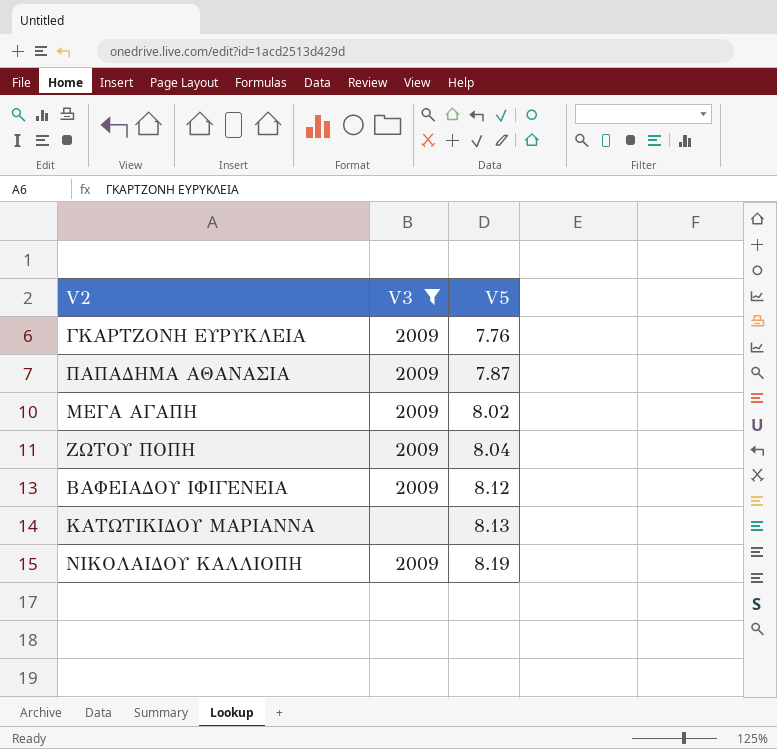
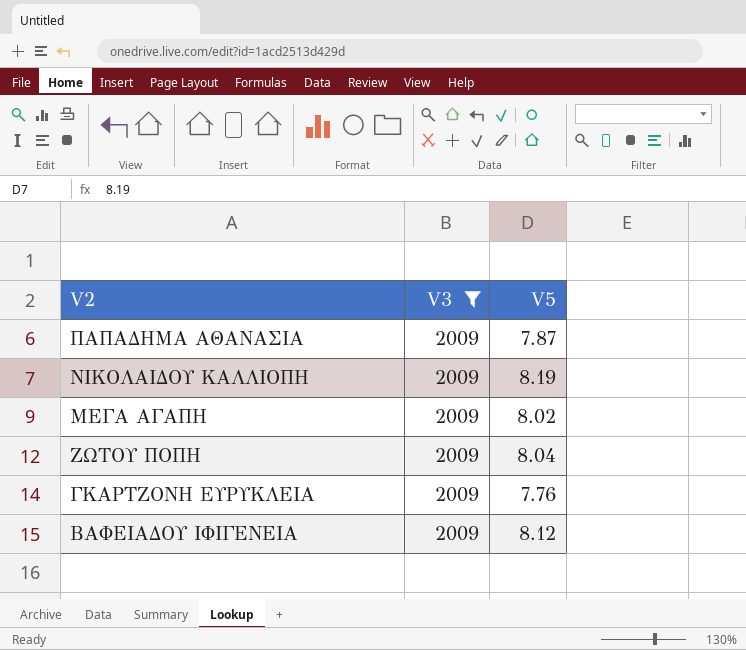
row order: V5 ascending -> V2 descending
row ΚΑΤΩΤΙΚΙΔΟΥ ΜΑΡΙΑΝΝΑ: none | 8.13 -> none

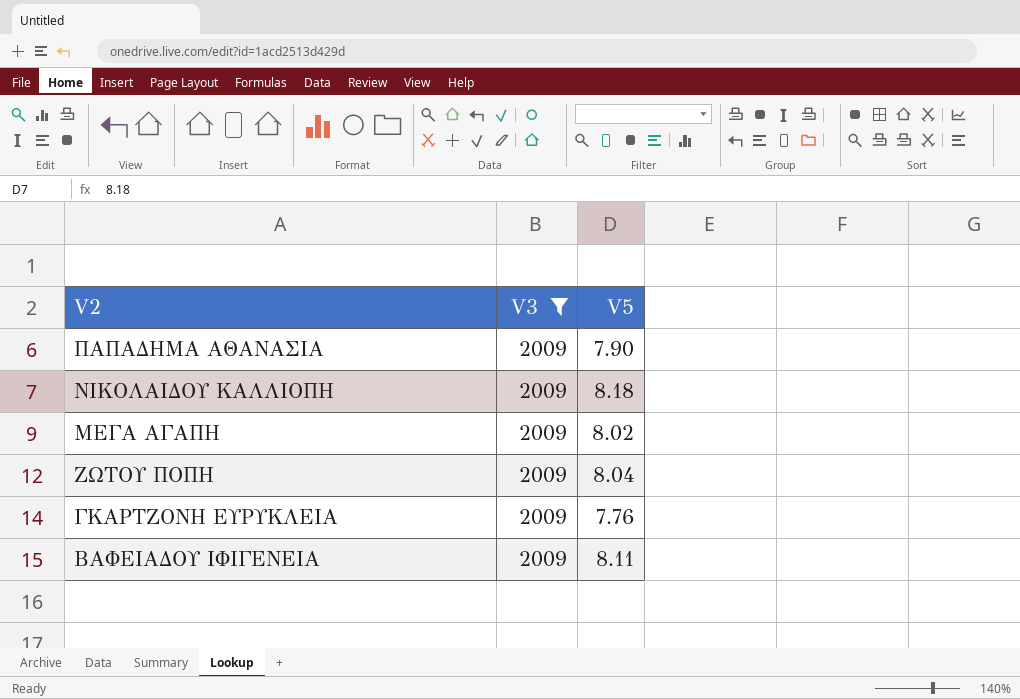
ΠΑΠΑΔΗΜΑ ΑΘΑΝΑΣΙΑ | V5: 7.87 -> 7.90
ΝΙΚΟΛΑΙΔΟΥ ΚΑΛΛΙΟΠΗ | V5: 8.19 -> 8.18
ΒΑΦΕΙΑΔΟΥ ΙΦΙΓΕΝΕΙΑ | V5: 8.12 -> 8.11

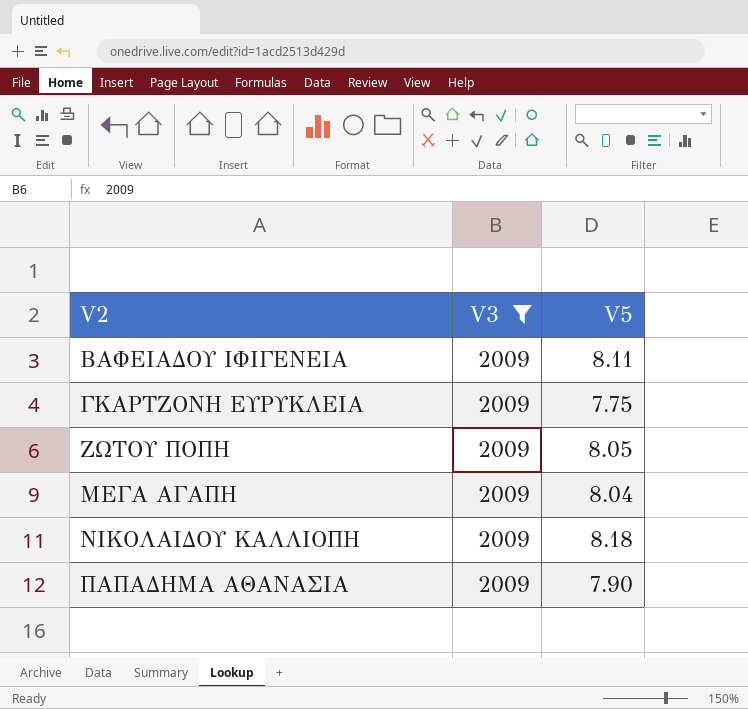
row order: V2 descending -> V2 ascending
ΓΚΑΡΤΖΟΝΗ ΕΥΡΥΚΛΕΙΑ | V5: 7.76 -> 7.75
ΖΩΤΟΥ ΠΟΠΗ | V5: 8.04 -> 8.05
ΜΕΓΑ ΑΓΑΠΗ | V5: 8.02 -> 8.04

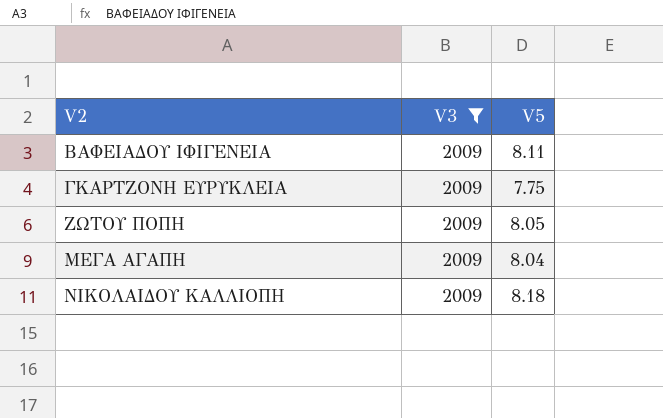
row ΠΑΠΑΔΗΜΑ ΑΘΑΝΑΣΙΑ: 2009 | 7.90 -> none

